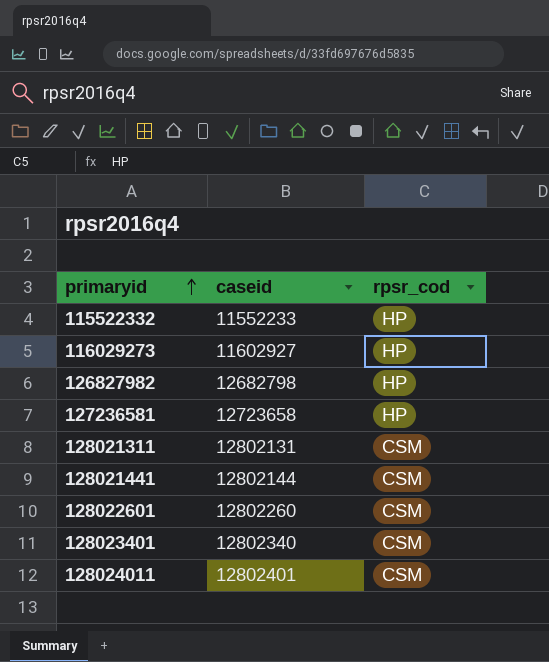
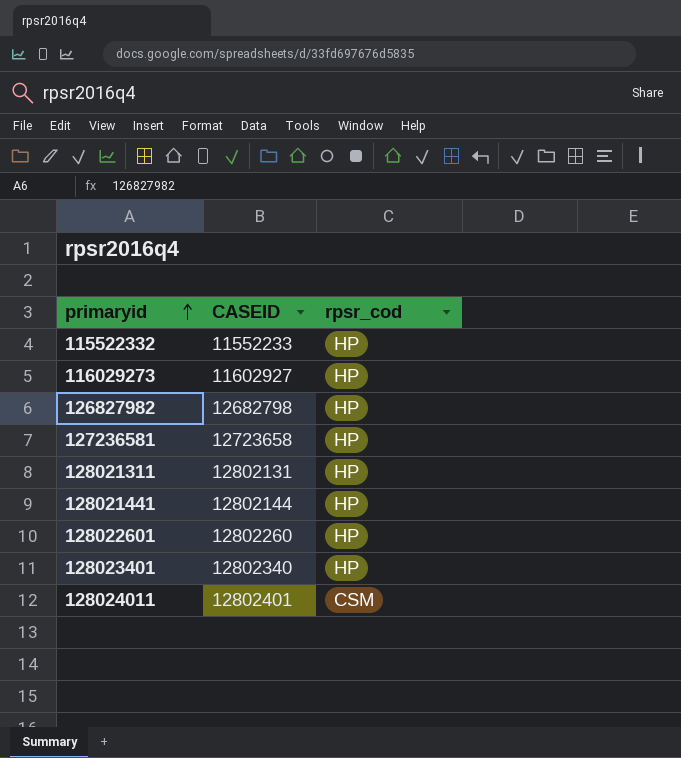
column name: caseid -> CASEID
128021311 | rpsr_cod: CSM -> HP
128021441 | rpsr_cod: CSM -> HP
128022601 | rpsr_cod: CSM -> HP
128023401 | rpsr_cod: CSM -> HP

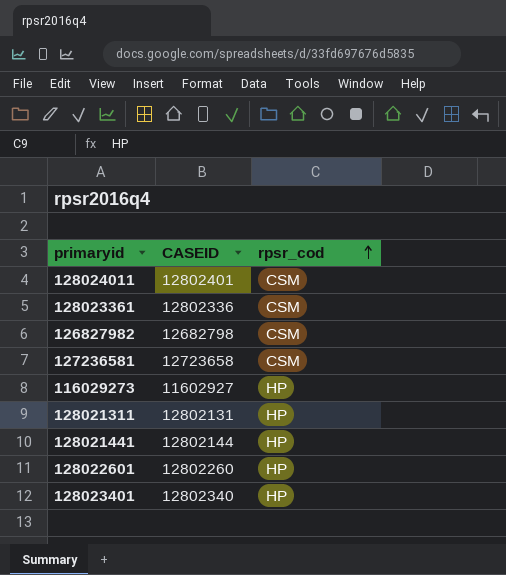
row order: primaryid ascending -> rpsr_cod ascending
row 115522332: 11552233 | HP -> none
row 128023361: none -> 12802336 | CSM
126827982 | rpsr_cod: HP -> CSM
127236581 | rpsr_cod: HP -> CSM

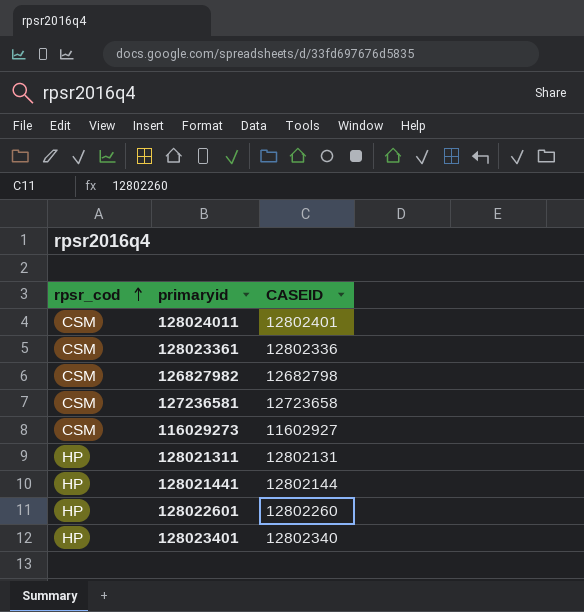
column rpsr_cod | position: 3 -> 1
116029273 | rpsr_cod: HP -> CSM

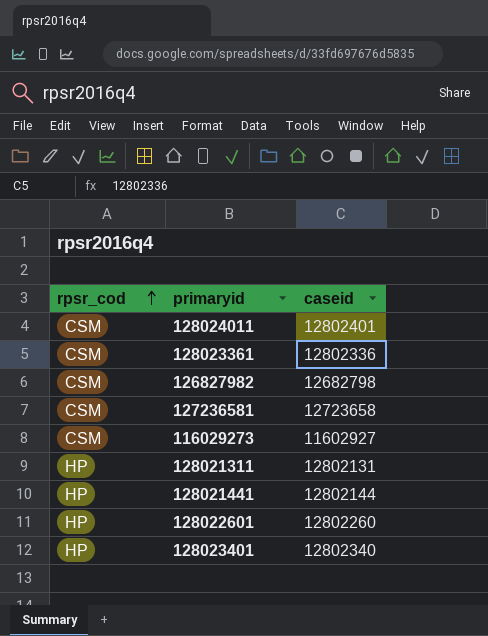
column name: CASEID -> caseid

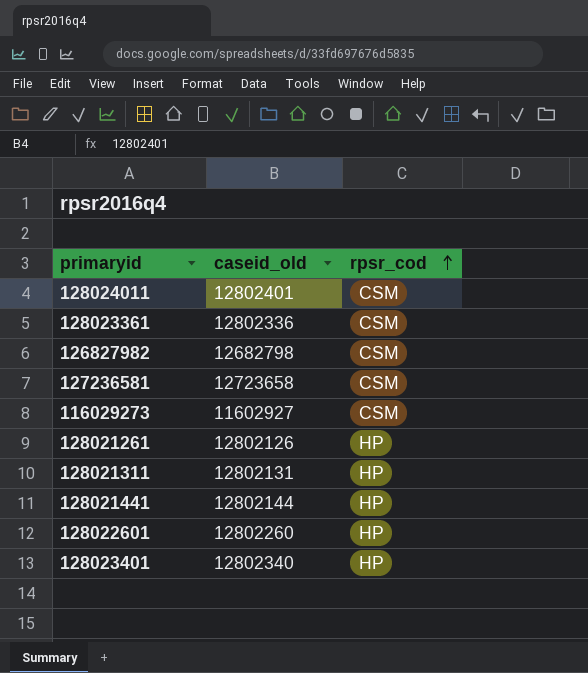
column name: caseid -> caseid_old
column rpsr_cod | position: 1 -> 3
row 128021261: none -> 12802126 | HP

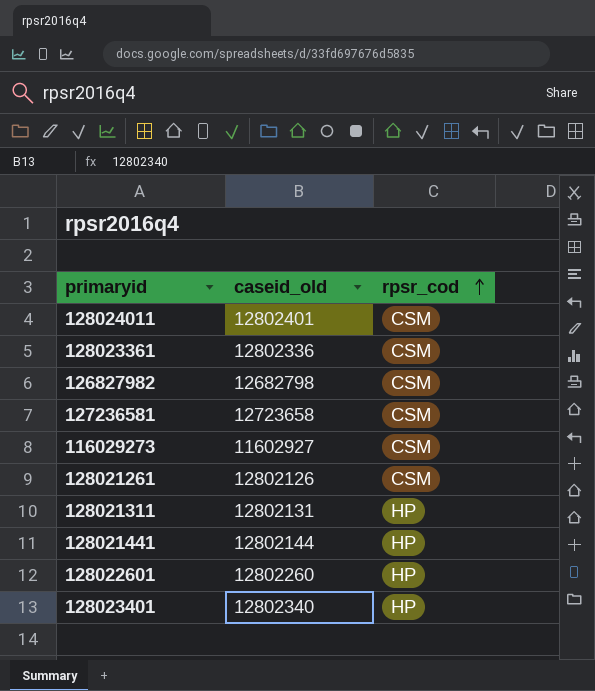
128021261 | rpsr_cod: HP -> CSM

